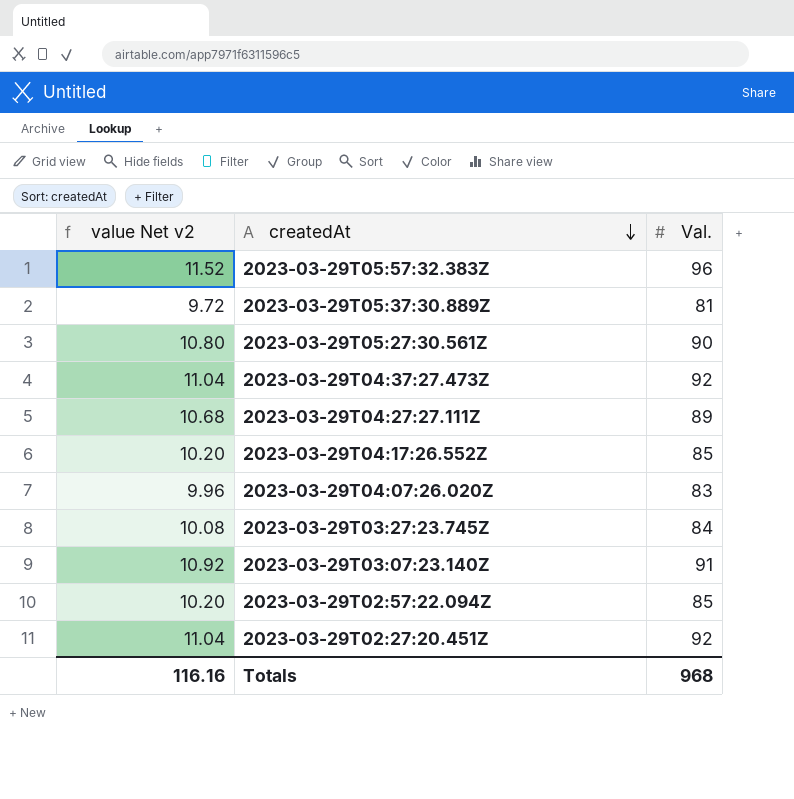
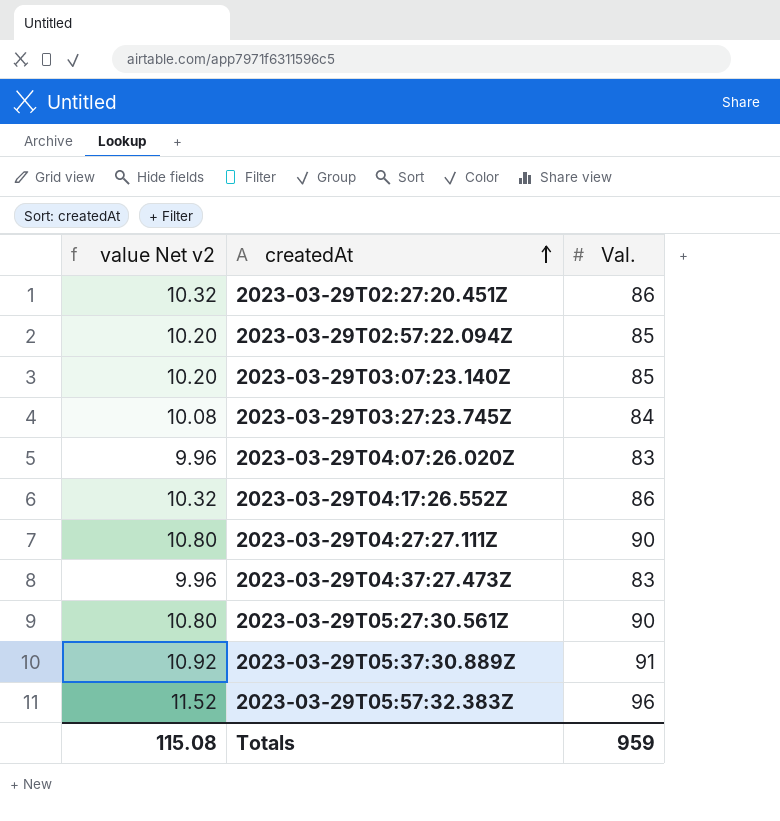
row order: createdAt descending -> createdAt ascending
2023-03-29T02:27:20.451Z | value Net v2: 11.04 -> 10.32
2023-03-29T02:27:20.451Z | Val.: 92 -> 86
2023-03-29T03:07:23.140Z | value Net v2: 10.92 -> 10.20
2023-03-29T03:07:23.140Z | Val.: 91 -> 85
2023-03-29T04:17:26.552Z | value Net v2: 10.20 -> 10.32
2023-03-29T04:17:26.552Z | Val.: 85 -> 86
2023-03-29T04:27:27.111Z | value Net v2: 10.68 -> 10.80
2023-03-29T04:27:27.111Z | Val.: 89 -> 90
2023-03-29T04:37:27.473Z | value Net v2: 11.04 -> 9.96
2023-03-29T04:37:27.473Z | Val.: 92 -> 83
2023-03-29T05:37:30.889Z | value Net v2: 9.72 -> 10.92
2023-03-29T05:37:30.889Z | Val.: 81 -> 91
Totals | value Net v2: 116.16 -> 115.08
Totals | Val.: 968 -> 959

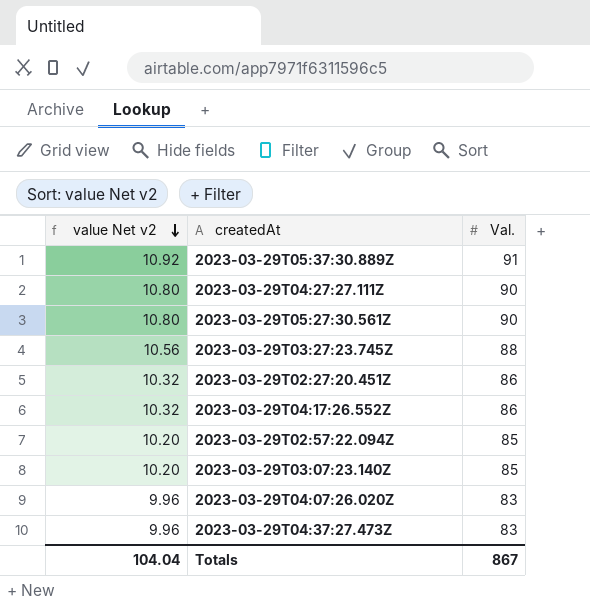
row order: createdAt ascending -> value Net v2 descending
row 2023-03-29T05:57:32.383Z: 11.52 | 96 -> none
2023-03-29T03:27:23.745Z | value Net v2: 10.08 -> 10.56
2023-03-29T03:27:23.745Z | Val.: 84 -> 88
Totals | value Net v2: 115.08 -> 104.04
Totals | Val.: 959 -> 867

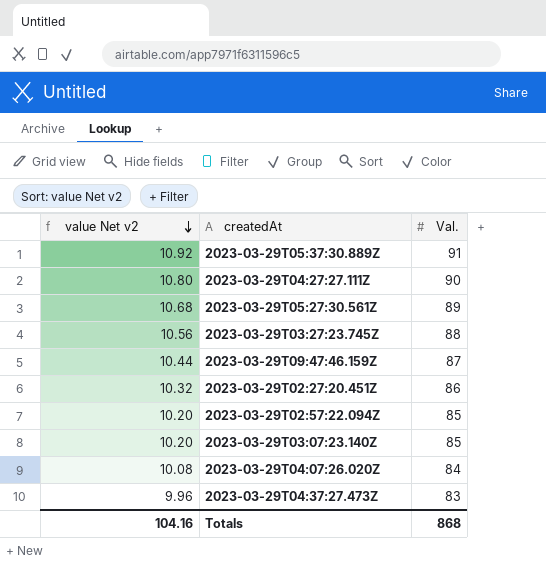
row 2023-03-29T04:17:26.552Z: 10.32 | 86 -> none
2023-03-29T05:27:30.561Z | value Net v2: 10.80 -> 10.68
2023-03-29T05:27:30.561Z | Val.: 90 -> 89
row 2023-03-29T09:47:46.159Z: none -> 10.44 | 87
2023-03-29T04:07:26.020Z | value Net v2: 9.96 -> 10.08
2023-03-29T04:07:26.020Z | Val.: 83 -> 84
Totals | value Net v2: 104.04 -> 104.16
Totals | Val.: 867 -> 868

